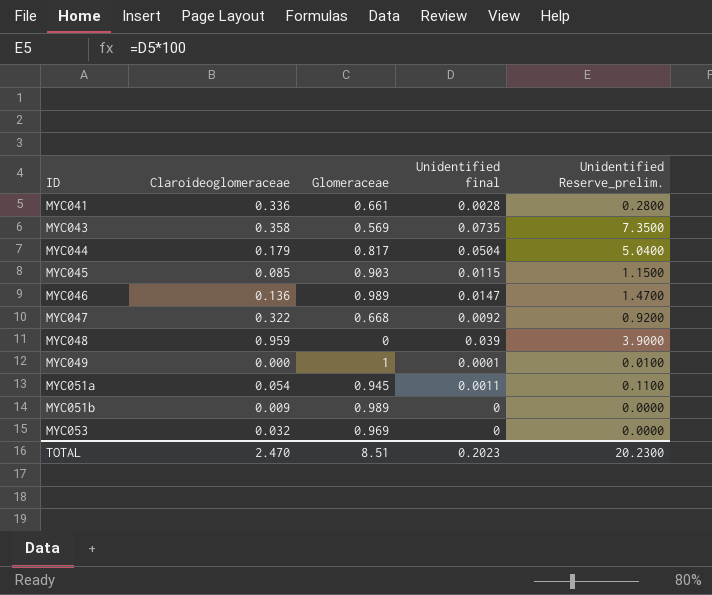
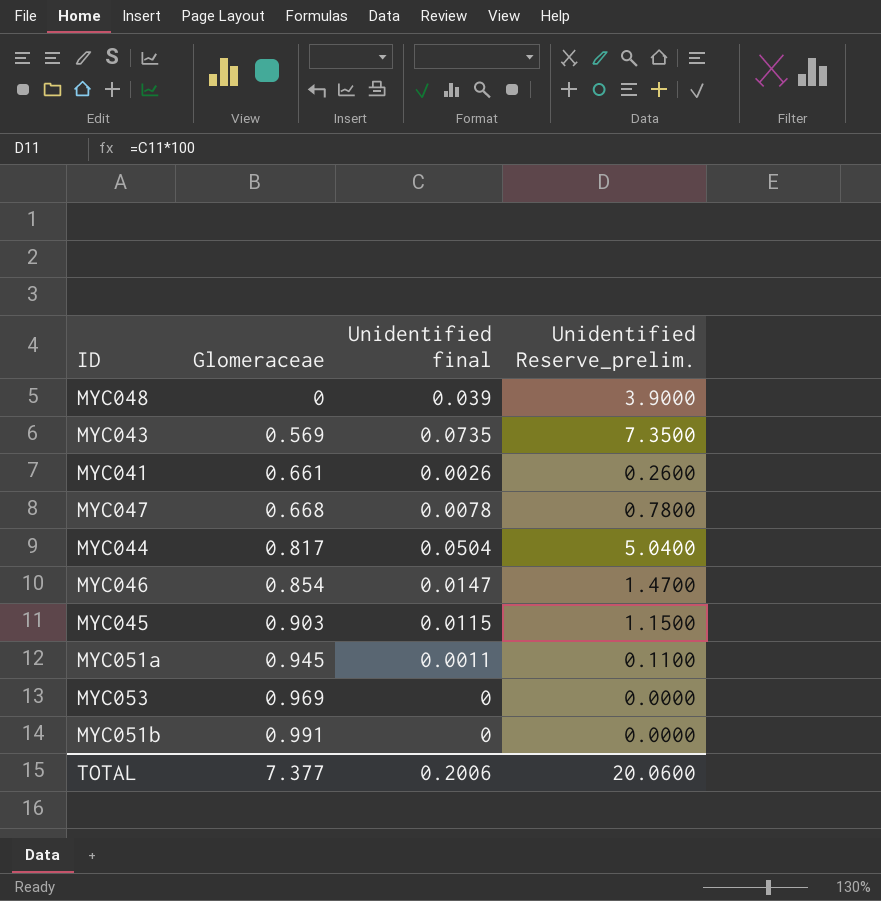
row order: ID ascending -> Glomeraceae ascending
column Claroideoglomeraceae | position: 2 -> none
row MYC049: 0.000 | 1 | 0.0001 | 0.0100 -> none
MYC041 | Unidentified final: 0.0028 -> 0.0026
MYC041 | Unidentified Reserve_prelim.: 0.2800 -> 0.2600
MYC047 | Unidentified final: 0.0092 -> 0.0078
MYC047 | Unidentified Reserve_prelim.: 0.9200 -> 0.7800
MYC046 | Glomeraceae: 0.989 -> 0.854
MYC051b | Glomeraceae: 0.989 -> 0.991
TOTAL | Glomeraceae: 8.51 -> 7.377
TOTAL | Unidentified final: 0.2023 -> 0.2006
TOTAL | Unidentified Reserve_prelim.: 20.2300 -> 20.0600

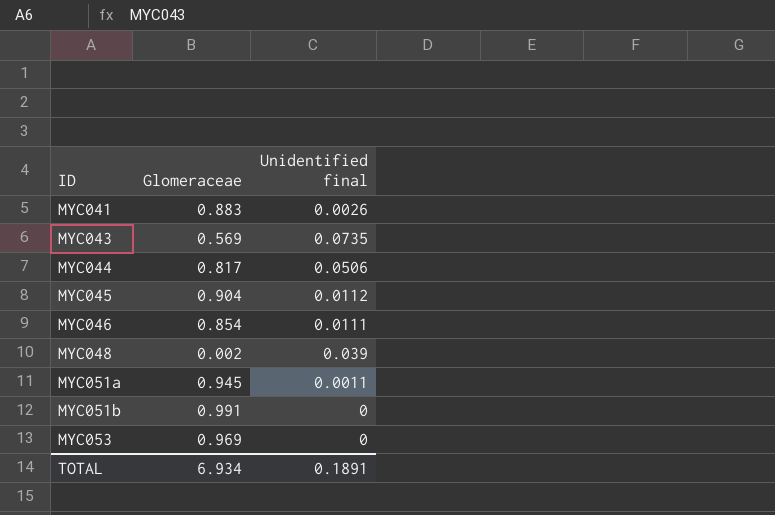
row order: Glomeraceae ascending -> ID ascending
column Unidentified Reserve_prelim. | formula: [Unidentified final] * 100 -> none
row MYC047: 0.668 | 0.0078 | 0.7800 -> none
MYC041 | Glomeraceae: 0.661 -> 0.883
MYC044 | Unidentified final: 0.0504 -> 0.0506
MYC045 | Glomeraceae: 0.903 -> 0.904
MYC045 | Unidentified final: 0.0115 -> 0.0112
MYC046 | Unidentified final: 0.0147 -> 0.0111
MYC048 | Glomeraceae: 0 -> 0.002
TOTAL | Glomeraceae: 7.377 -> 6.934
TOTAL | Unidentified final: 0.2006 -> 0.1891

